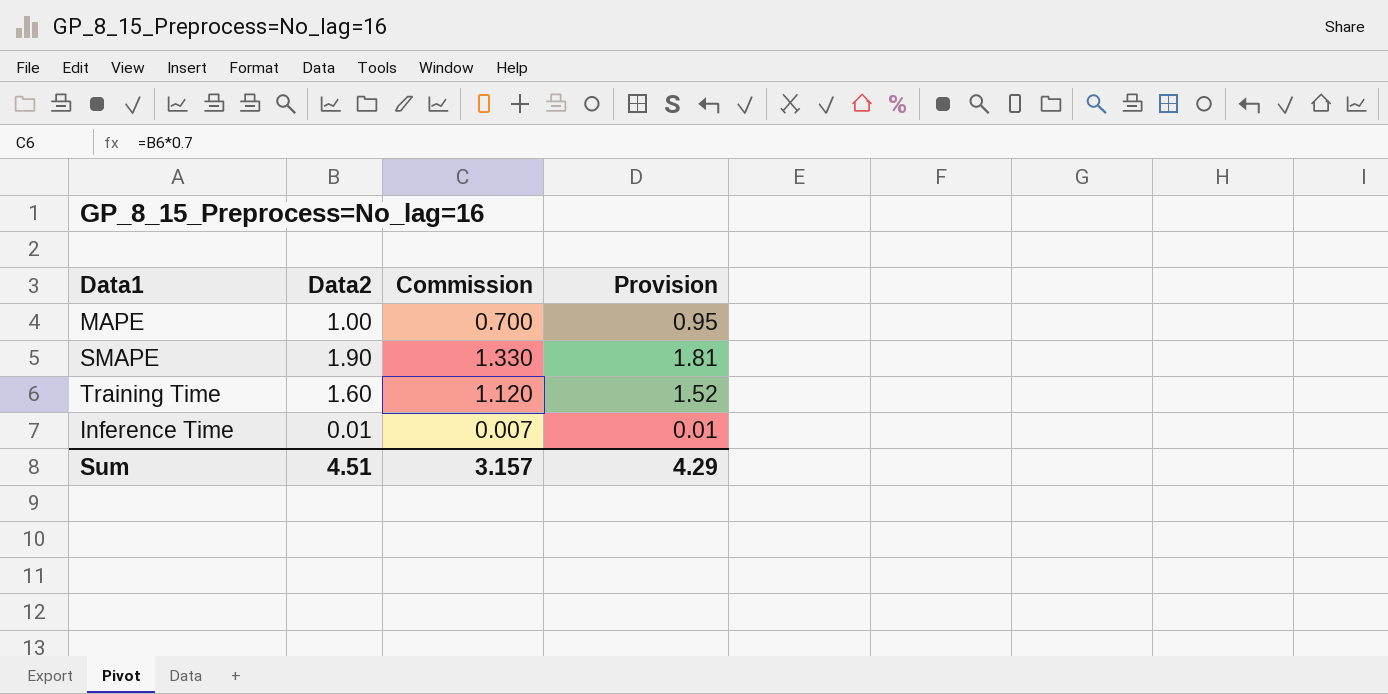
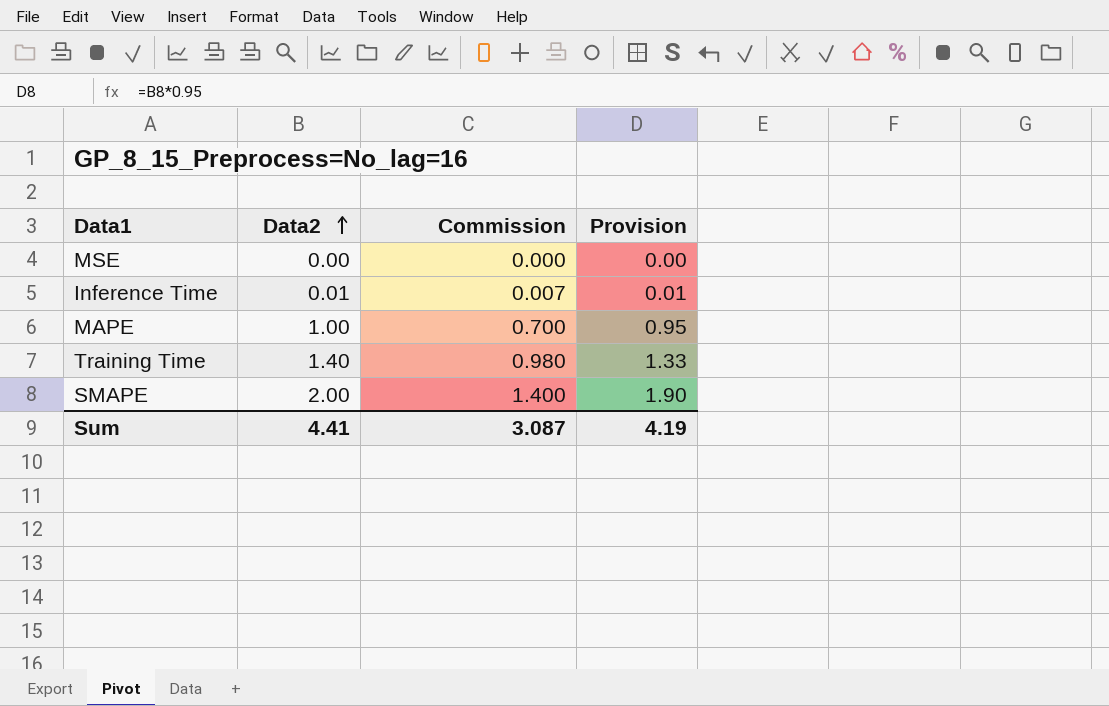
row order: none -> Data2 ascending
row MSE: none -> 0.00 | 0.000 | 0.00
Training Time | Data2: 1.60 -> 1.40
Training Time | Commission: 1.120 -> 0.980
Training Time | Provision: 1.52 -> 1.33
SMAPE | Data2: 1.90 -> 2.00
SMAPE | Commission: 1.330 -> 1.400
SMAPE | Provision: 1.81 -> 1.90
Sum | Data2: 4.51 -> 4.41
Sum | Commission: 3.157 -> 3.087
Sum | Provision: 4.29 -> 4.19

